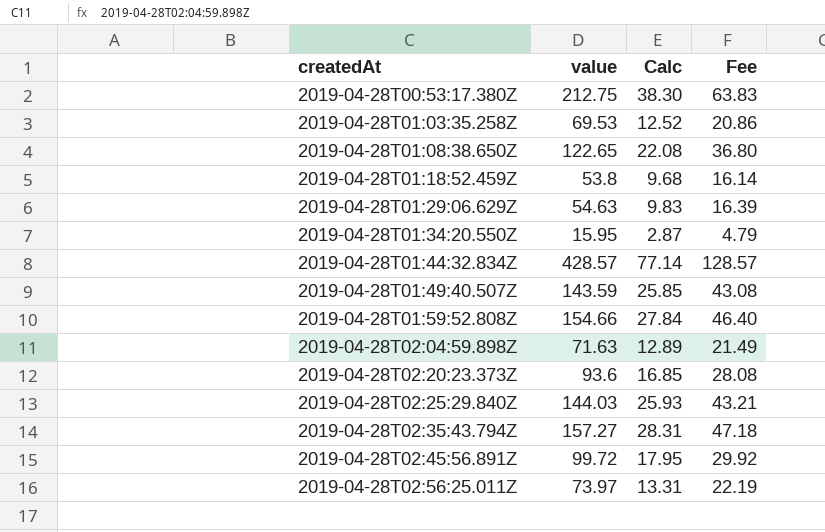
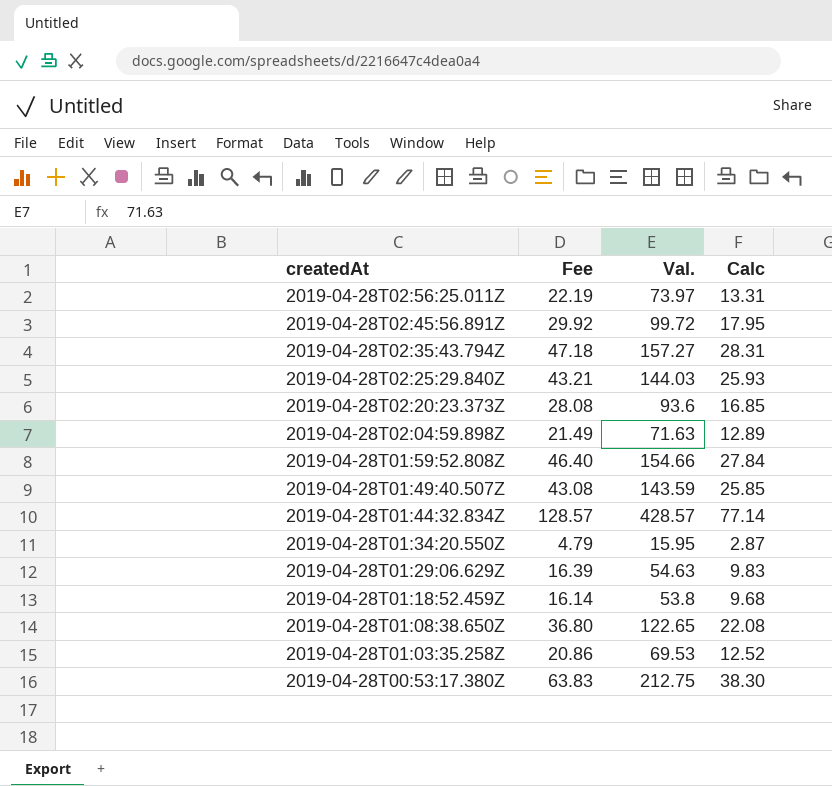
row order: createdAt ascending -> createdAt descending
column Fee | position: 4 -> 2
column name: value -> Val.

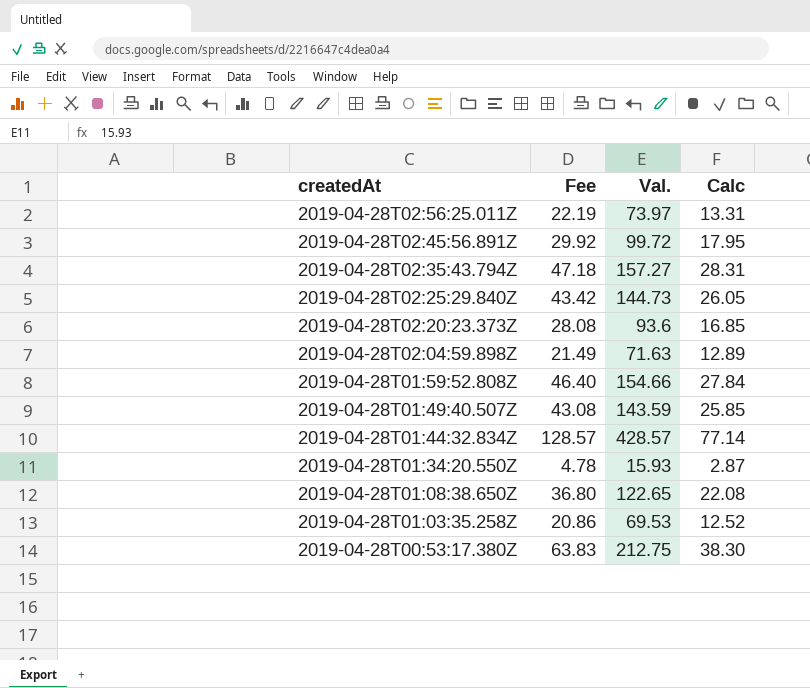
row 2019-04-28T01:29:06.629Z: 16.39 | 54.63 | 9.83 -> none
row 2019-04-28T01:18:52.459Z: 16.14 | 53.8 | 9.68 -> none
2019-04-28T02:25:29.840Z | Fee: 43.21 -> 43.42
2019-04-28T02:25:29.840Z | Val.: 144.03 -> 144.73
2019-04-28T02:25:29.840Z | Calc: 25.93 -> 26.05
2019-04-28T01:34:20.550Z | Fee: 4.79 -> 4.78
2019-04-28T01:34:20.550Z | Val.: 15.95 -> 15.93

